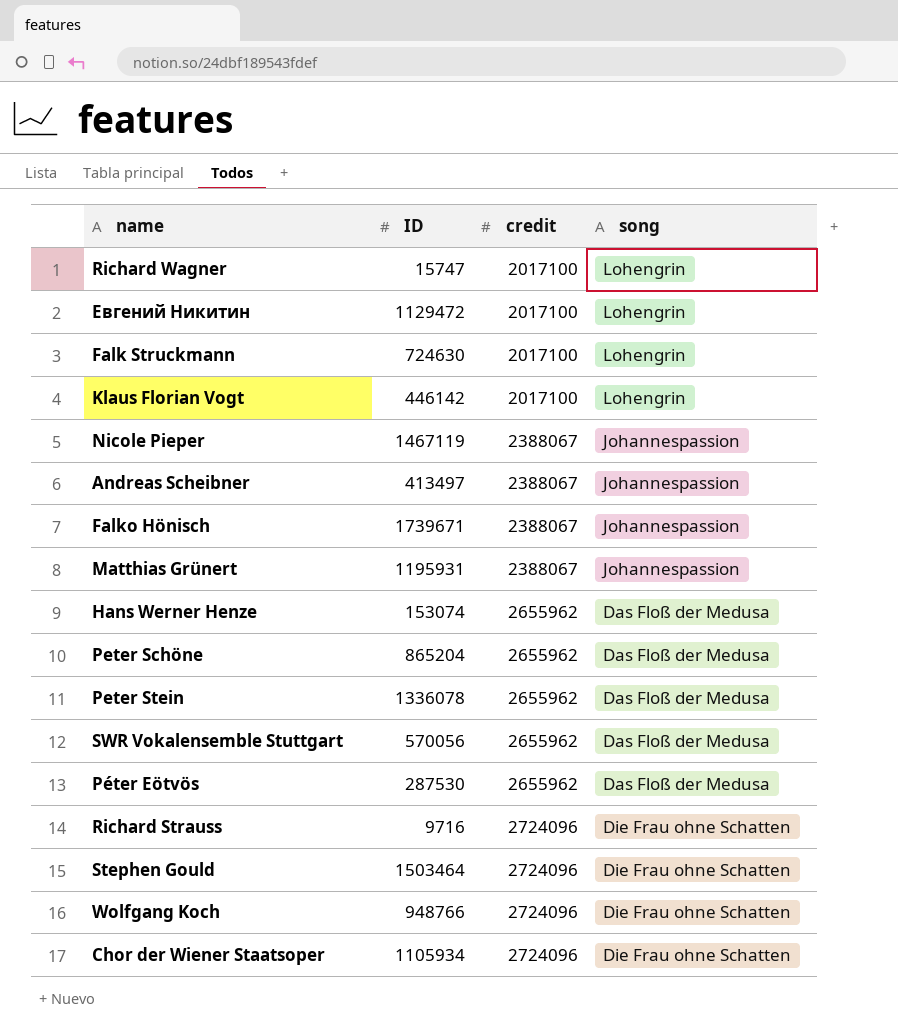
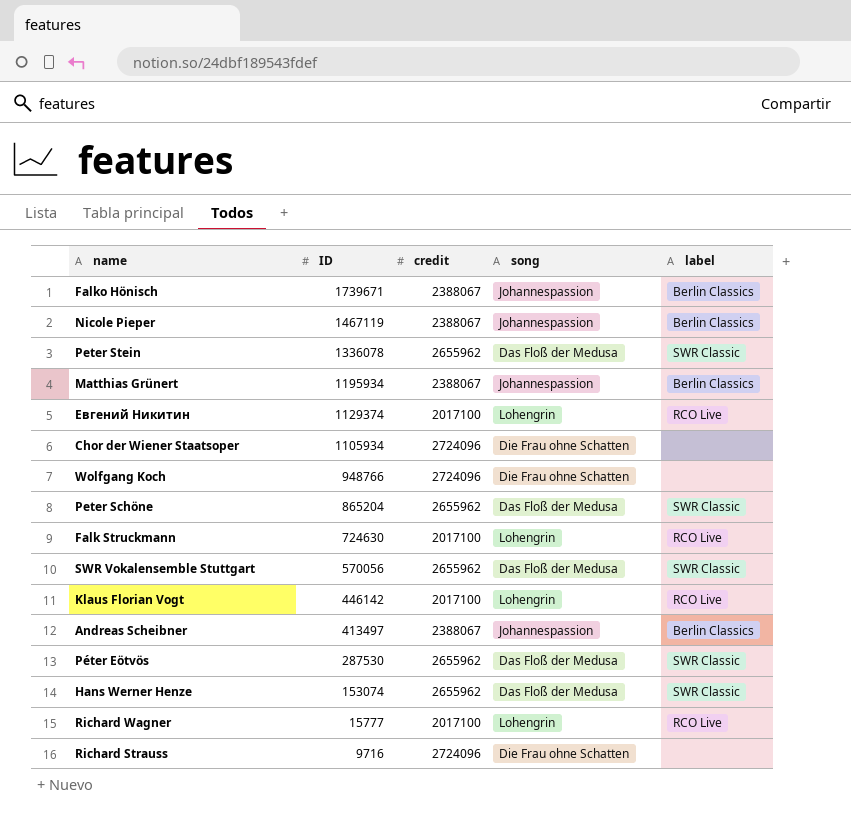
row order: credit ascending -> ID descending
column label | position: none -> 5
row Stephen Gould: 1503464 | 2724096 | Die Frau ohne Schatten -> none
Matthias Grünert | ID: 1195931 -> 1195934
Евгений Никитин | ID: 1129472 -> 1129374
Richard Wagner | ID: 15747 -> 15777

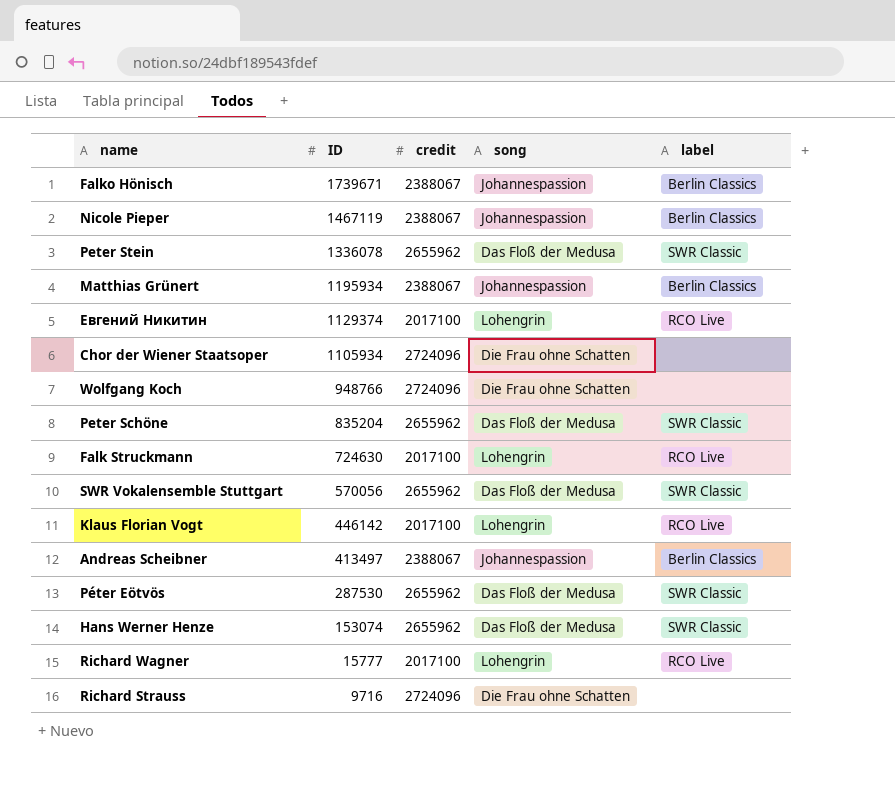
Peter Schöne | ID: 865204 -> 835204

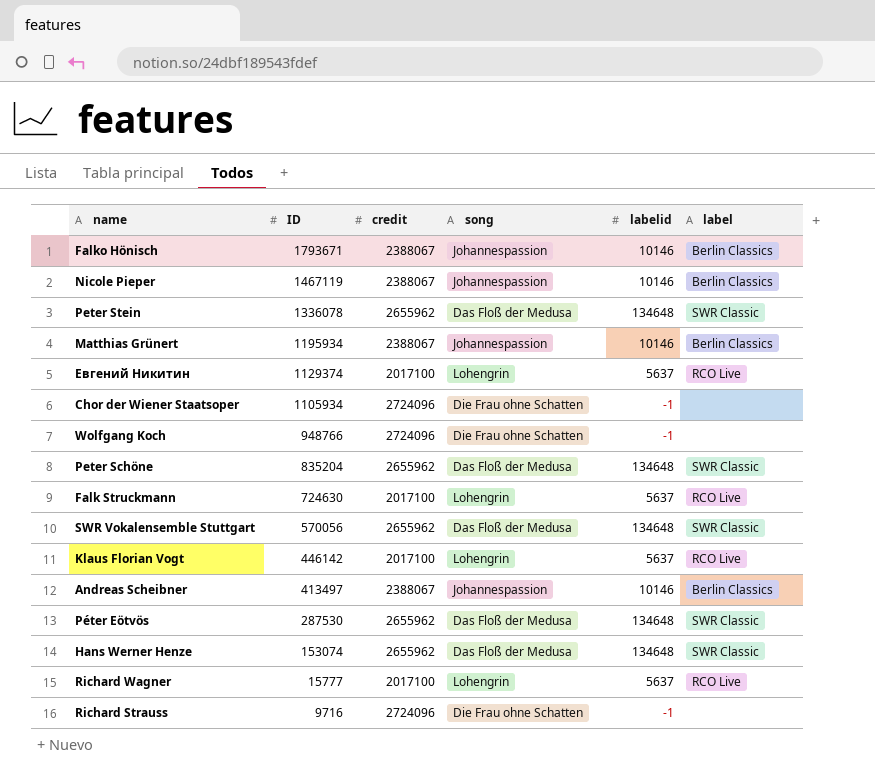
column labelid | position: none -> 5
Falko Hönisch | ID: 1739671 -> 1793671

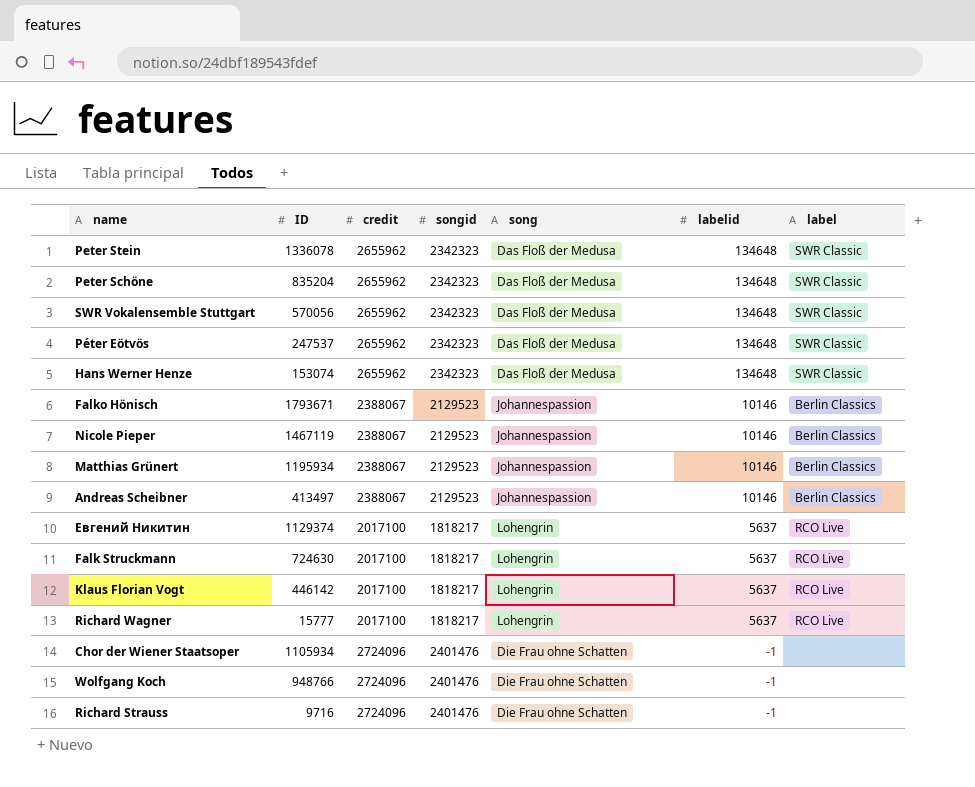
row order: ID descending -> labelid descending
column songid | position: none -> 4
Péter Eötvös | ID: 287530 -> 247537

